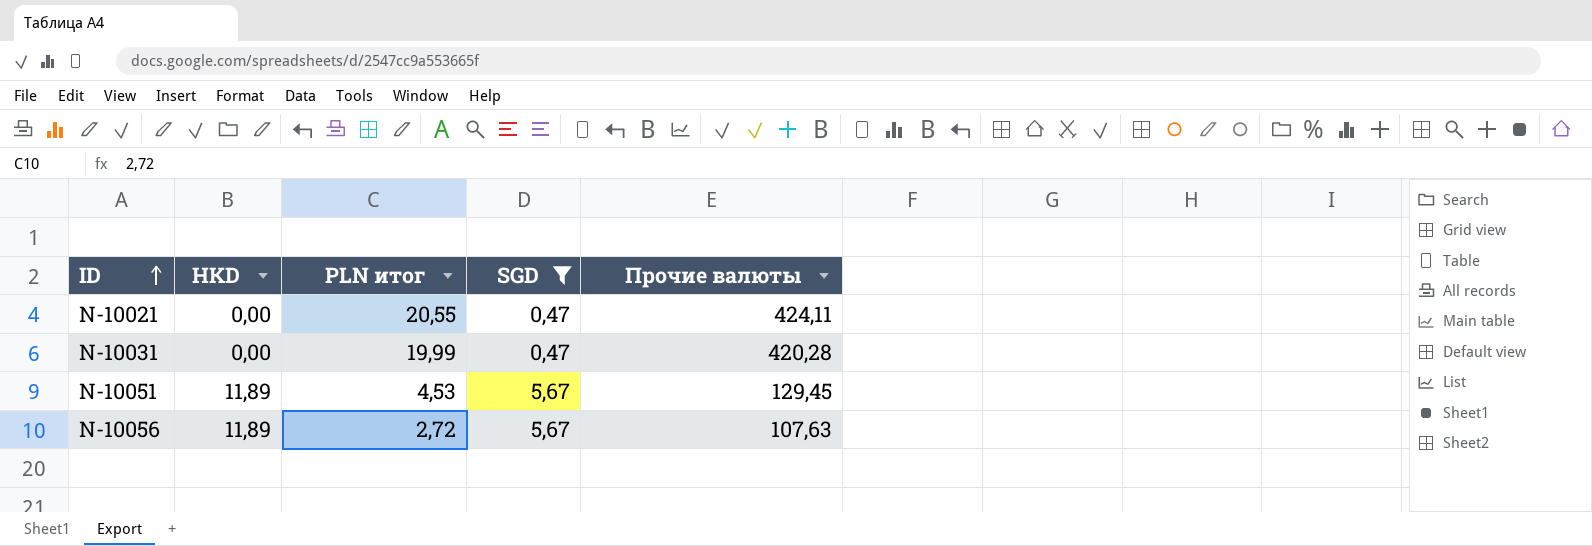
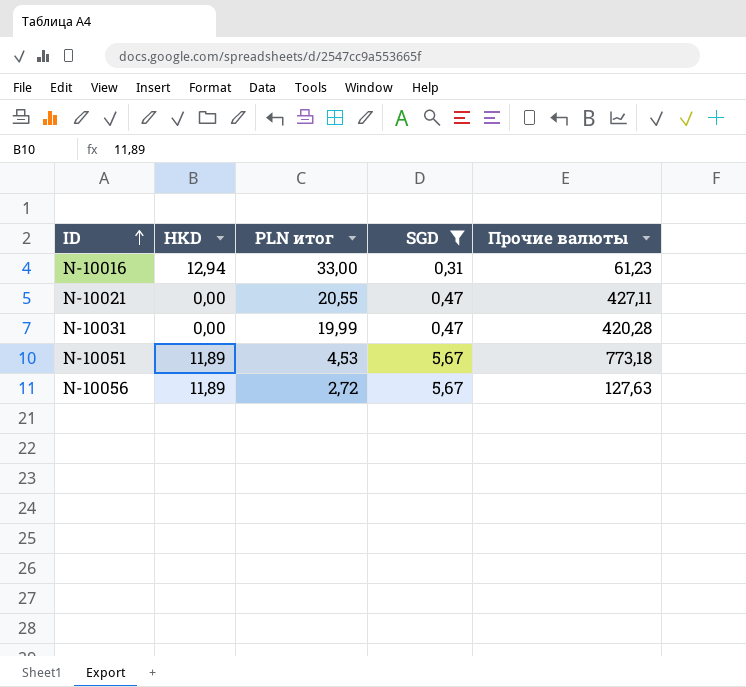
row N-10016: none -> 12,94 | 33,00 | 0,31 | 61,23
N-10021 | Прочие валюты: 424,11 -> 427,11
N-10051 | Прочие валюты: 129,45 -> 773,18
N-10056 | Прочие валюты: 107,63 -> 127,63

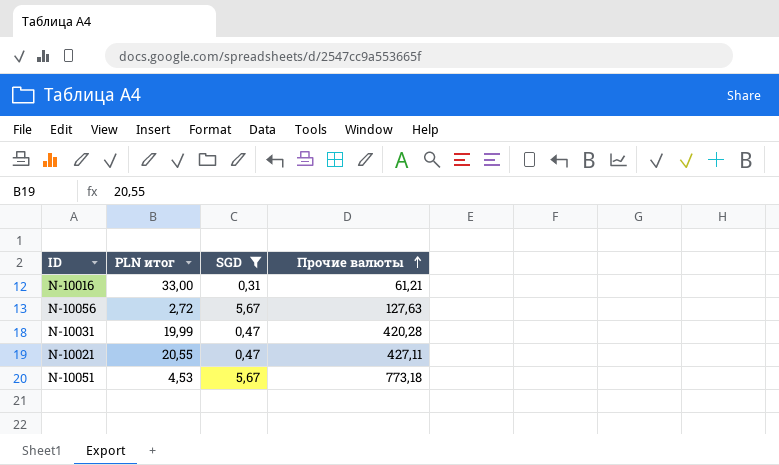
row order: ID ascending -> Прочие валюты ascending
column HKD | position: 2 -> none
N-10016 | Прочие валюты: 61,23 -> 61,21

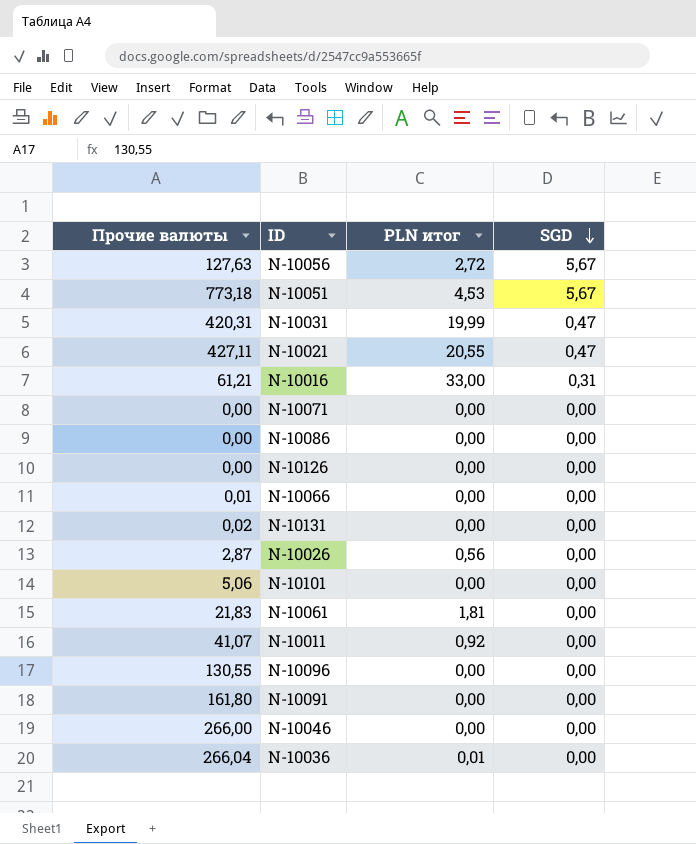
filter: SGD != 0,00 -> none
row order: Прочие валюты ascending -> SGD descending
column Прочие валюты | position: 4 -> 1
N-10031 | Прочие валюты: 420,28 -> 420,31

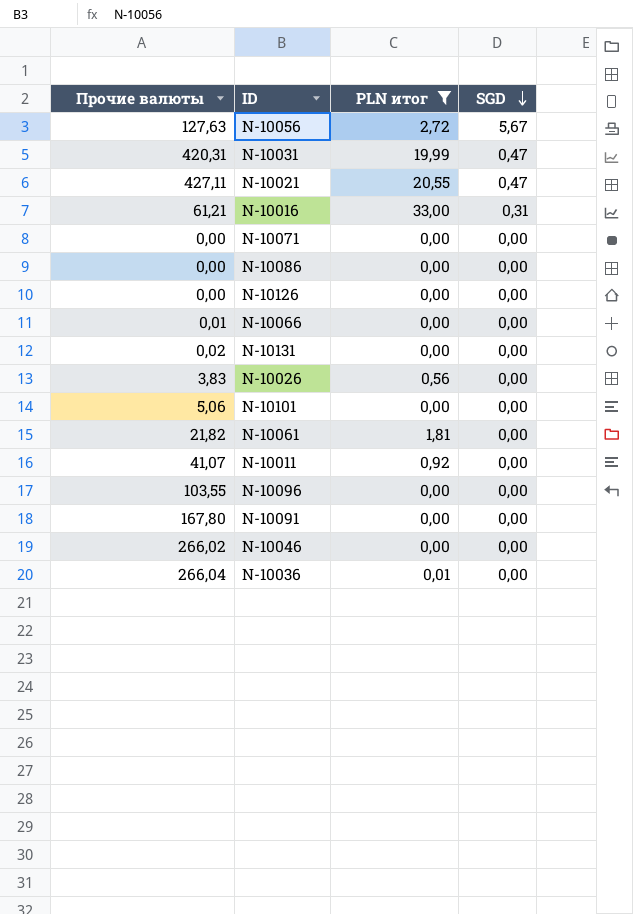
filter: none -> PLN итог != 4,53
N-10026 | Прочие валюты: 2,87 -> 3,83
N-10061 | Прочие валюты: 21,83 -> 21,82
N-10096 | Прочие валюты: 130,55 -> 103,55
N-10091 | Прочие валюты: 161,80 -> 167,80
N-10046 | Прочие валюты: 266,00 -> 266,02

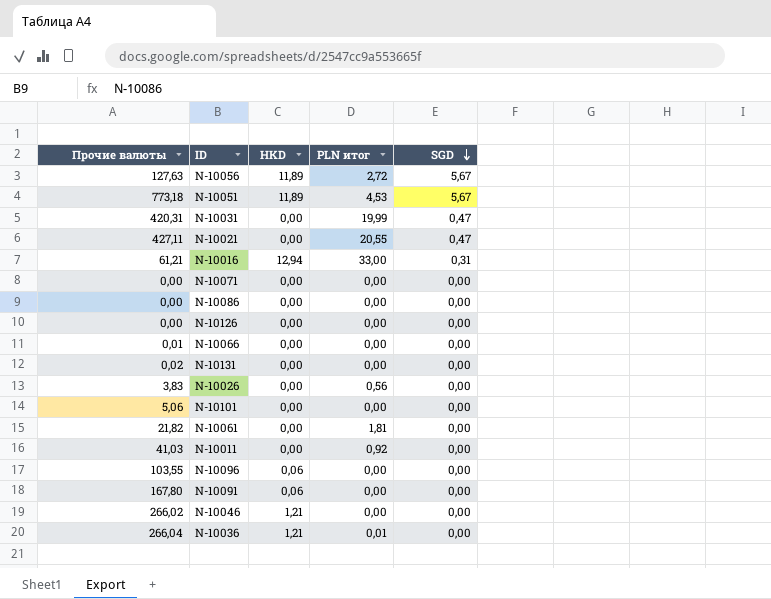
filter: PLN итог != 4,53 -> none
column HKD | position: none -> 3
N-10011 | Прочие валюты: 41,07 -> 41,03

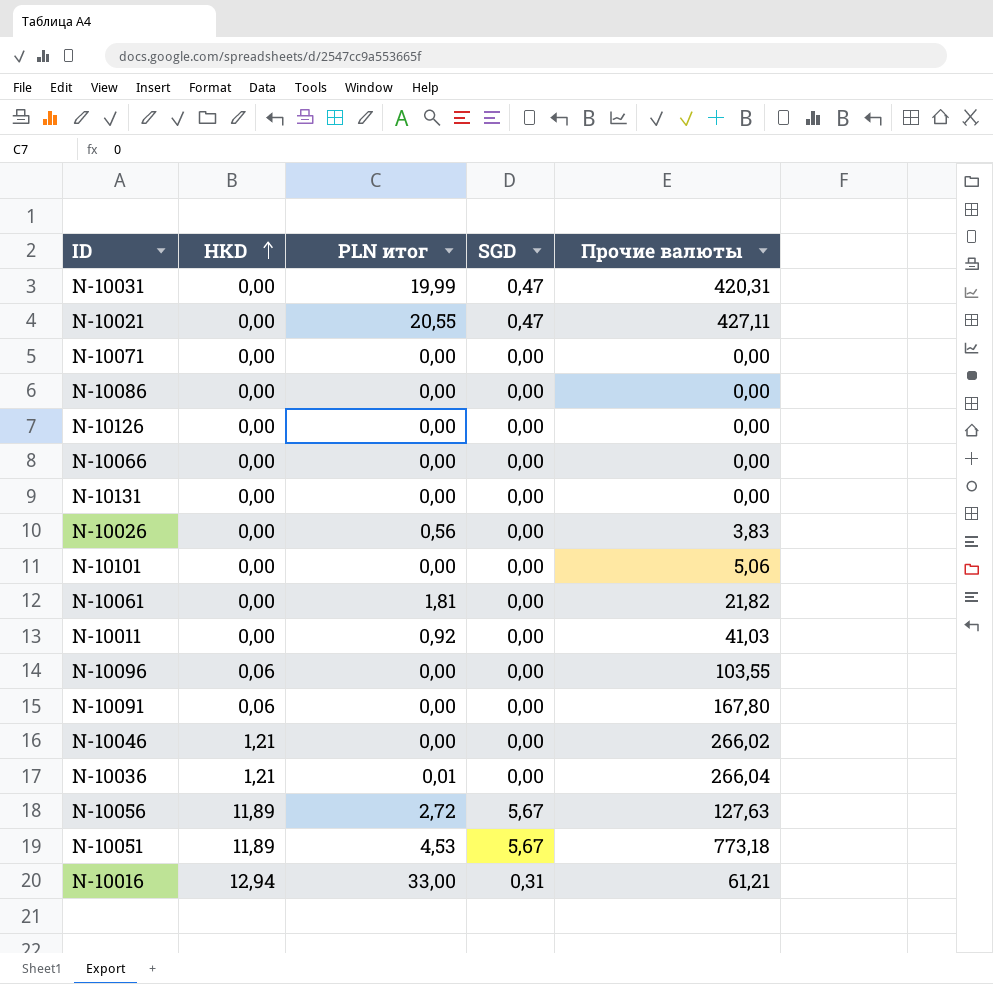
row order: SGD descending -> HKD ascending
column Прочие валюты | position: 1 -> 5
N-10066 | Прочие валюты: 0,01 -> 0,00
N-10131 | Прочие валюты: 0,02 -> 0,00

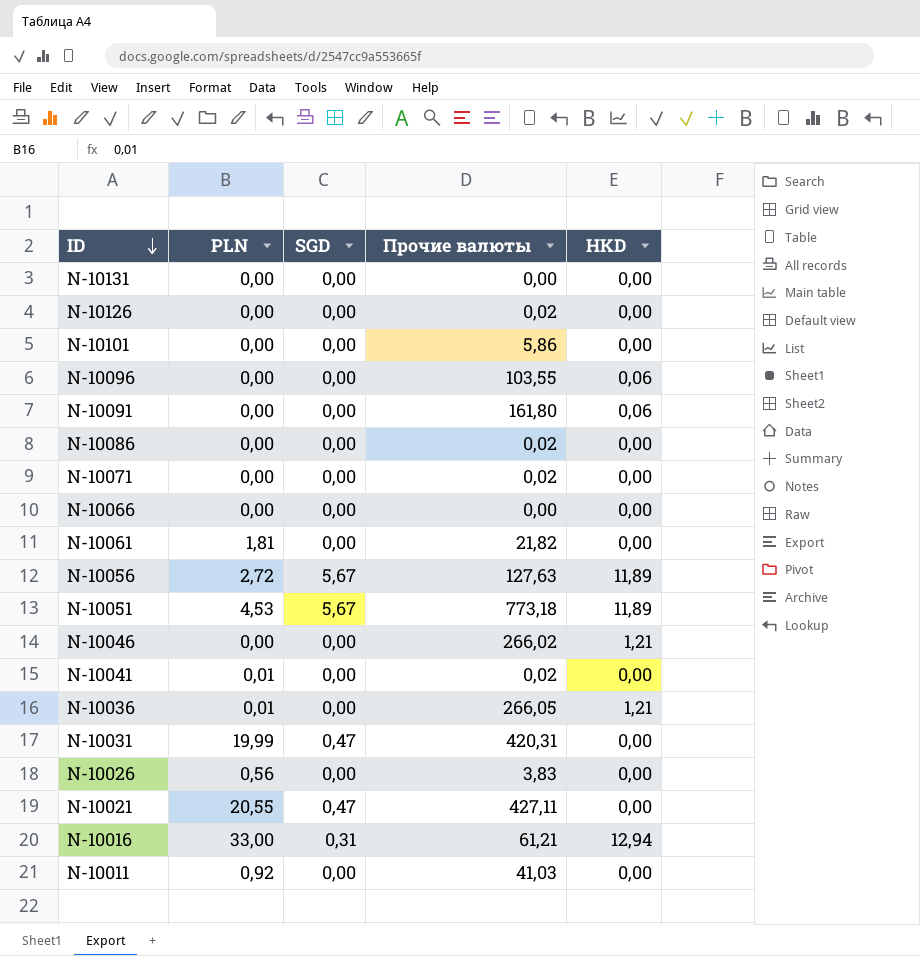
row order: HKD ascending -> ID descending
column name: PLN итог -> PLN
column HKD | position: 2 -> 5
N-10126 | Прочие валюты: 0,00 -> 0,02
N-10101 | Прочие валюты: 5,06 -> 5,86
N-10091 | Прочие валюты: 167,80 -> 161,80
N-10086 | Прочие валюты: 0,00 -> 0,02
N-10071 | Прочие валюты: 0,00 -> 0,02
row N-10041: none -> 0,01 | 0,00 | 0,02 | 0,00
N-10036 | Прочие валюты: 266,04 -> 266,05

